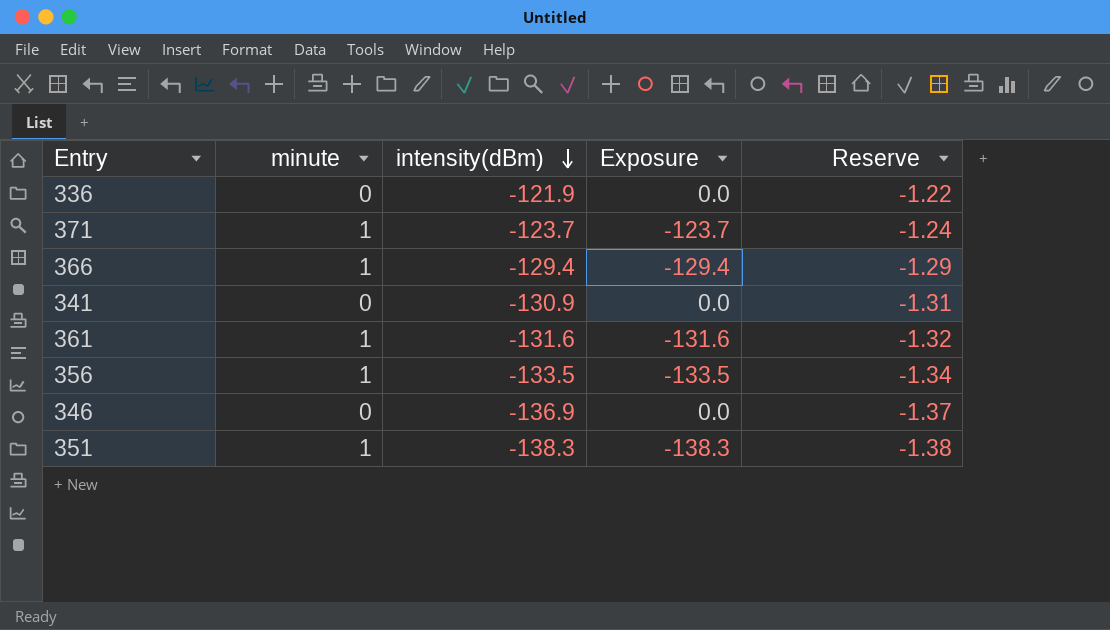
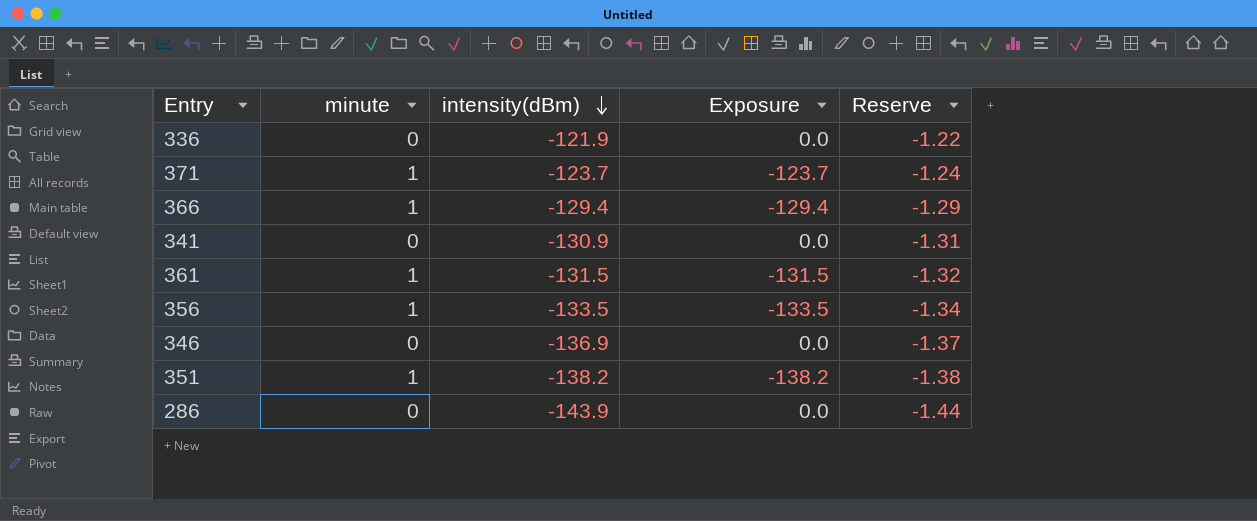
361 | intensity(dBm): -131.6 -> -131.5
361 | Exposure: -131.6 -> -131.5
351 | intensity(dBm): -138.3 -> -138.2
351 | Exposure: -138.3 -> -138.2
row 286: none -> 0 | -143.9 | 0.0 | -1.44

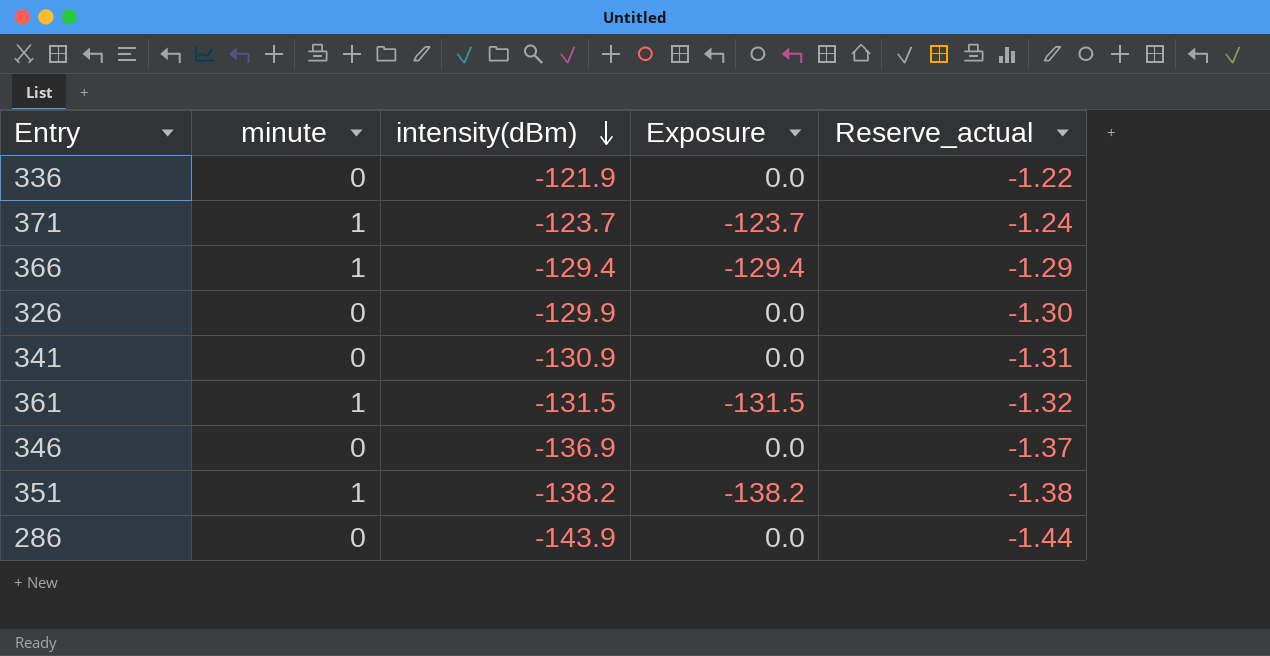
column name: Reserve -> Reserve_actual
row 356: 1 | -133.5 | -133.5 | -1.34 -> none
row 326: none -> 0 | -129.9 | 0.0 | -1.30

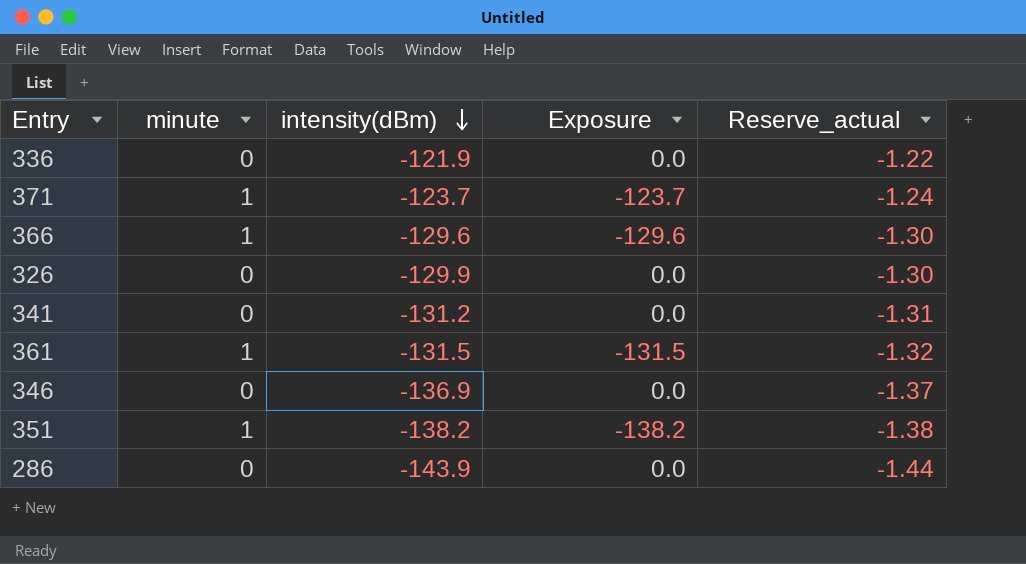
366 | intensity(dBm): -129.4 -> -129.6
366 | Exposure: -129.4 -> -129.6
366 | Reserve_actual: -1.29 -> -1.30
341 | intensity(dBm): -130.9 -> -131.2

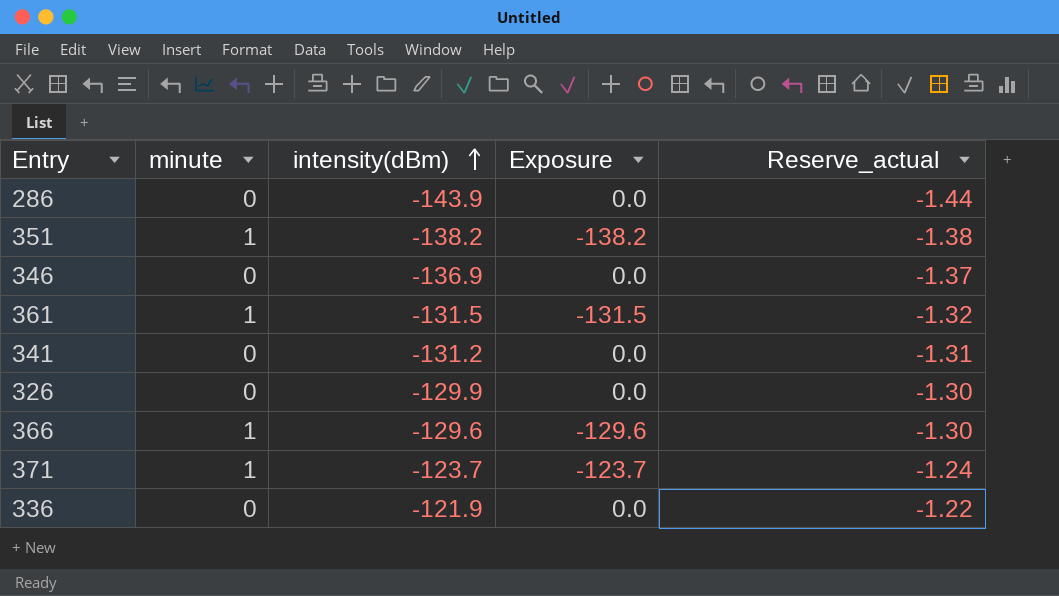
row order: intensity(dBm) descending -> intensity(dBm) ascending

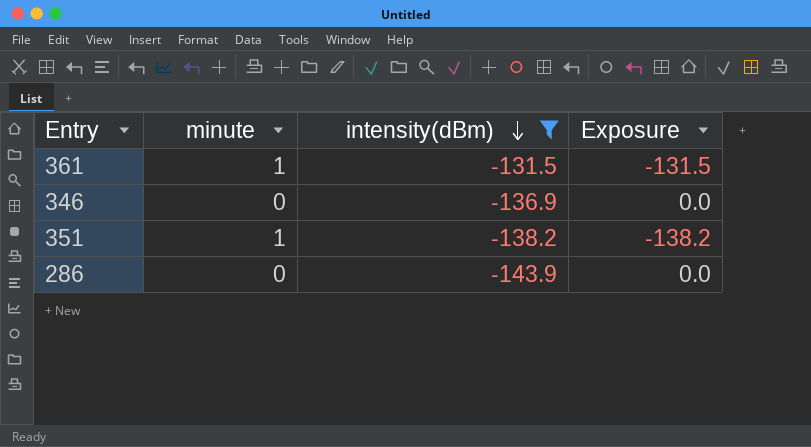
filter: none -> intensity(dBm) <= -131.5
row order: intensity(dBm) ascending -> intensity(dBm) descending
column Reserve_actual | formula: [intensity(dBm)] * 0.01 -> none

